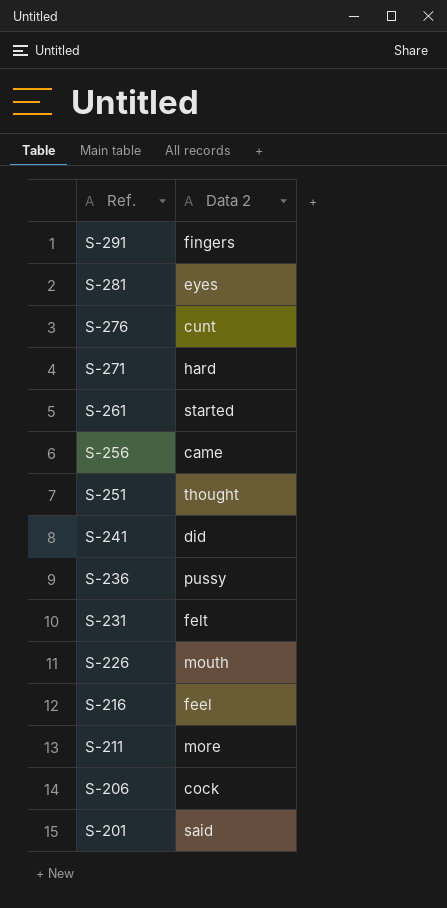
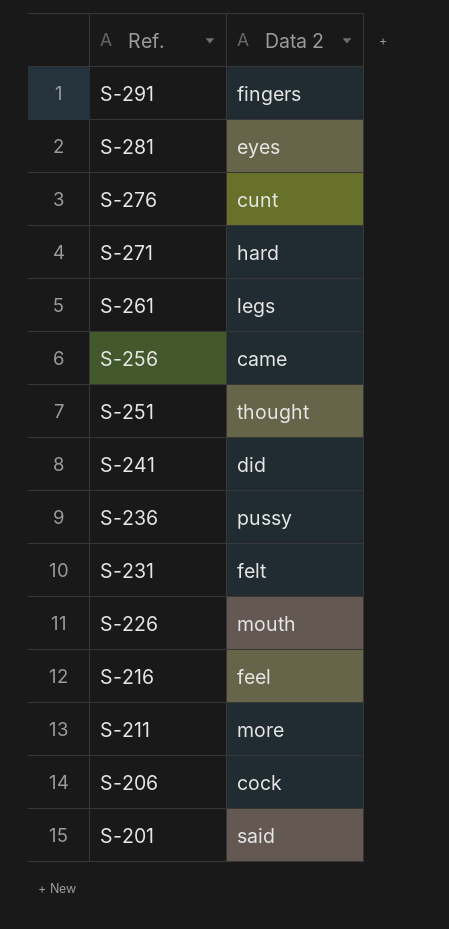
S-261 | Data 2: started -> legs

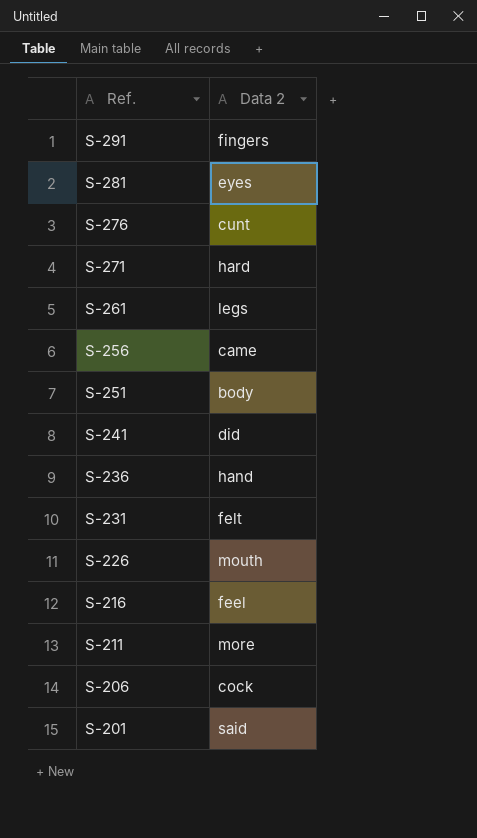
S-251 | Data 2: thought -> body
S-236 | Data 2: pussy -> hand

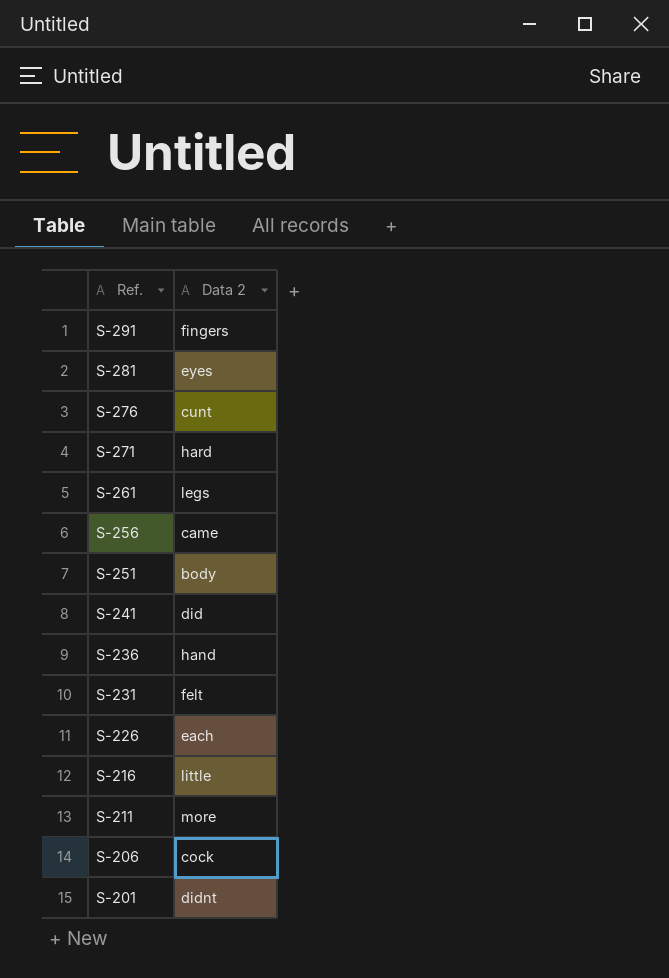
S-226 | Data 2: mouth -> each
S-216 | Data 2: feel -> little
S-201 | Data 2: said -> didnt

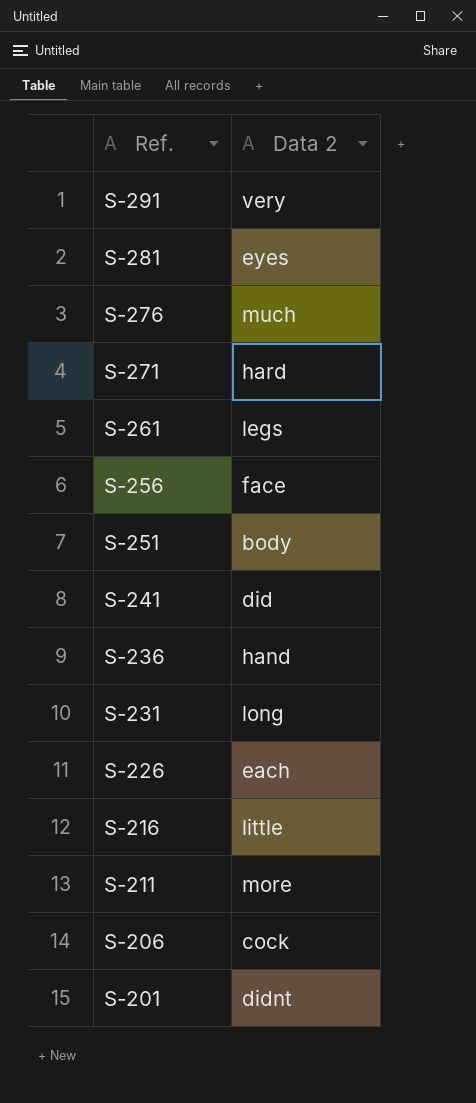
S-291 | Data 2: fingers -> very
S-276 | Data 2: cunt -> much
S-256 | Data 2: came -> face
S-231 | Data 2: felt -> long

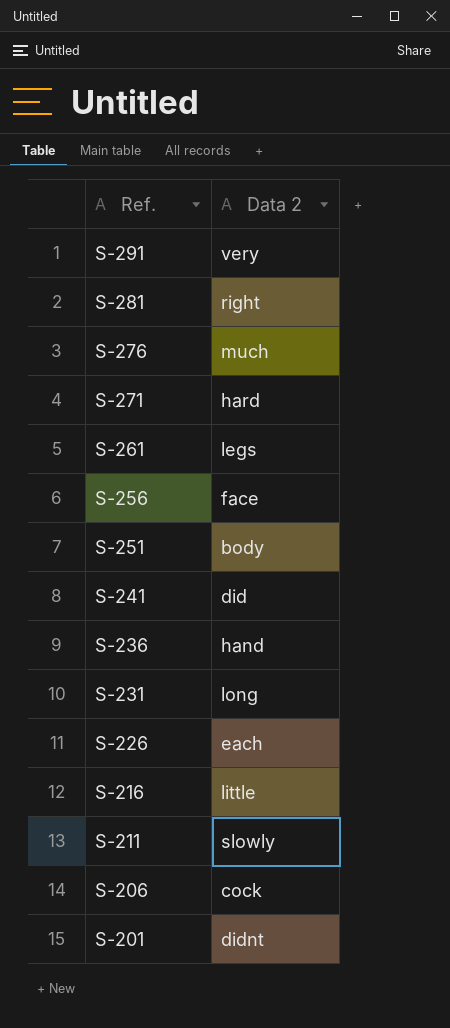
S-281 | Data 2: eyes -> right
S-211 | Data 2: more -> slowly

